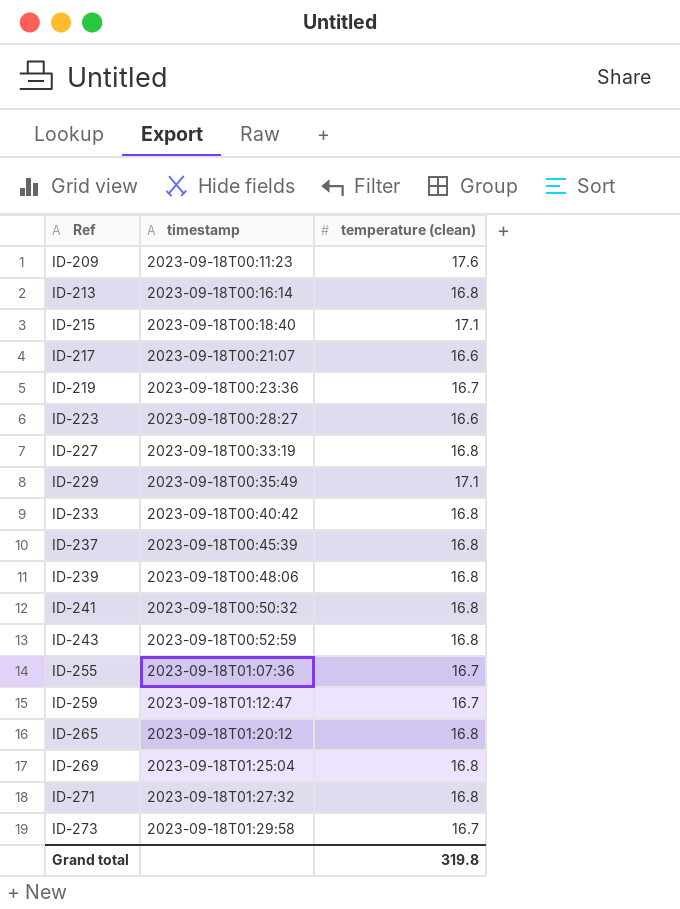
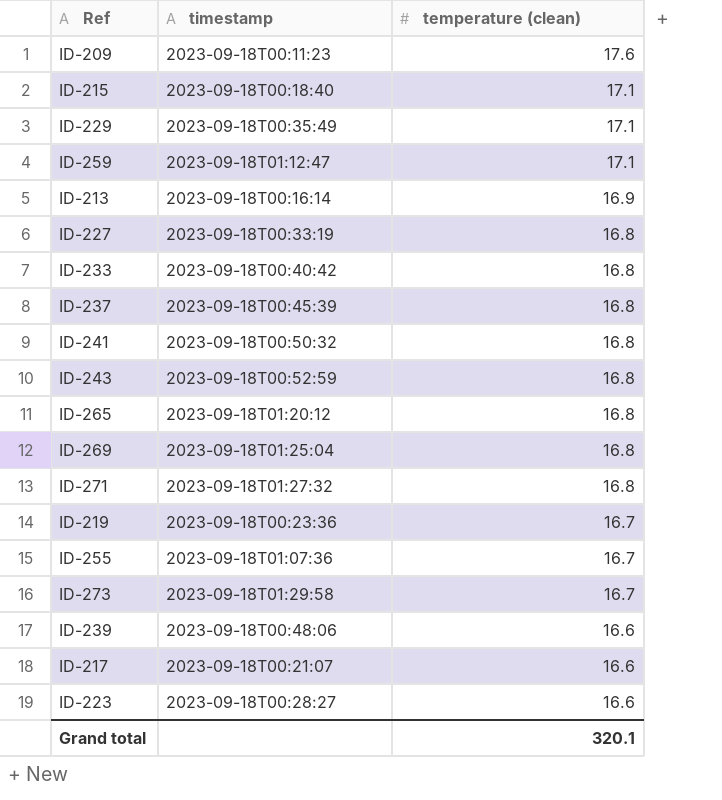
row order: Ref ascending -> temperature (clean) descending
ID-259 | temperature (clean): 16.7 -> 17.1
ID-213 | temperature (clean): 16.8 -> 16.9
ID-239 | temperature (clean): 16.8 -> 16.6
Grand total | temperature (clean): 319.8 -> 320.1

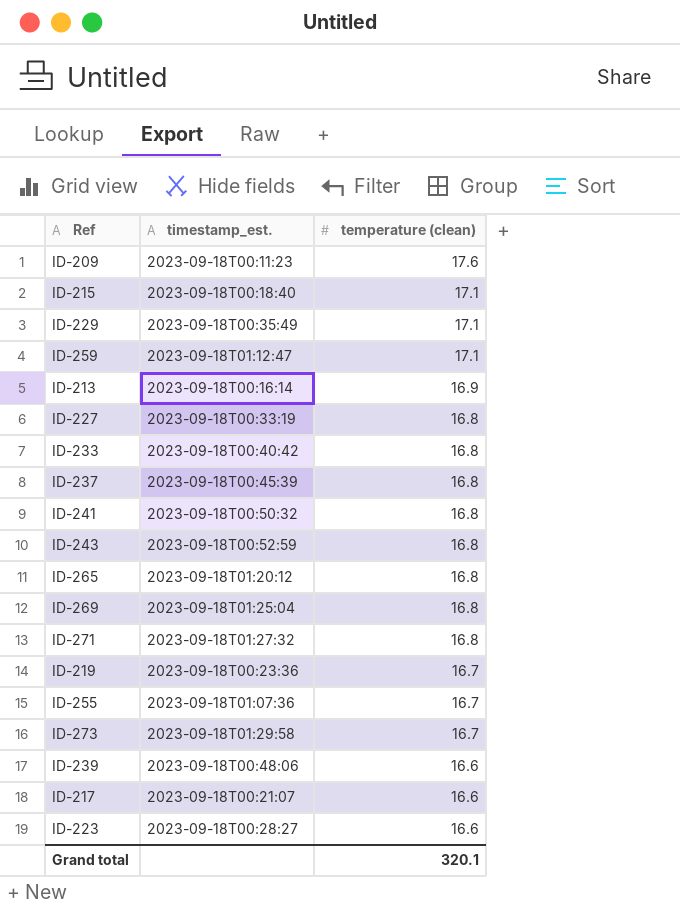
column name: timestamp -> timestamp_est.

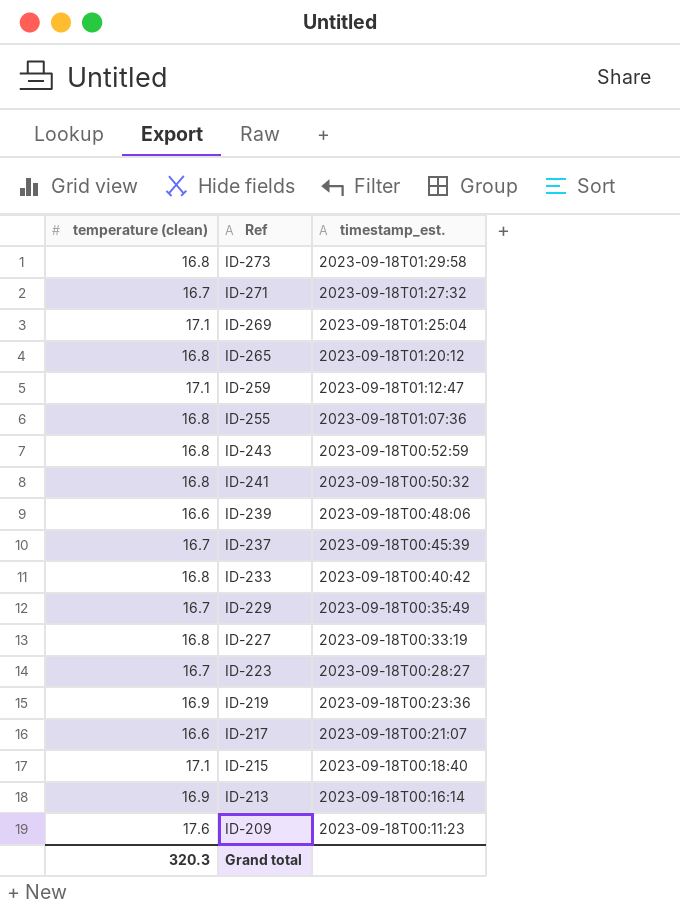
row order: temperature (clean) descending -> Ref descending
column temperature (clean) | position: 3 -> 1
ID-273 | temperature (clean): 16.7 -> 16.8
ID-271 | temperature (clean): 16.8 -> 16.7
ID-269 | temperature (clean): 16.8 -> 17.1
ID-255 | temperature (clean): 16.7 -> 16.8
ID-237 | temperature (clean): 16.8 -> 16.7
ID-229 | temperature (clean): 17.1 -> 16.7
ID-223 | temperature (clean): 16.6 -> 16.7
ID-219 | temperature (clean): 16.7 -> 16.9
Grand total | temperature (clean): 320.1 -> 320.3

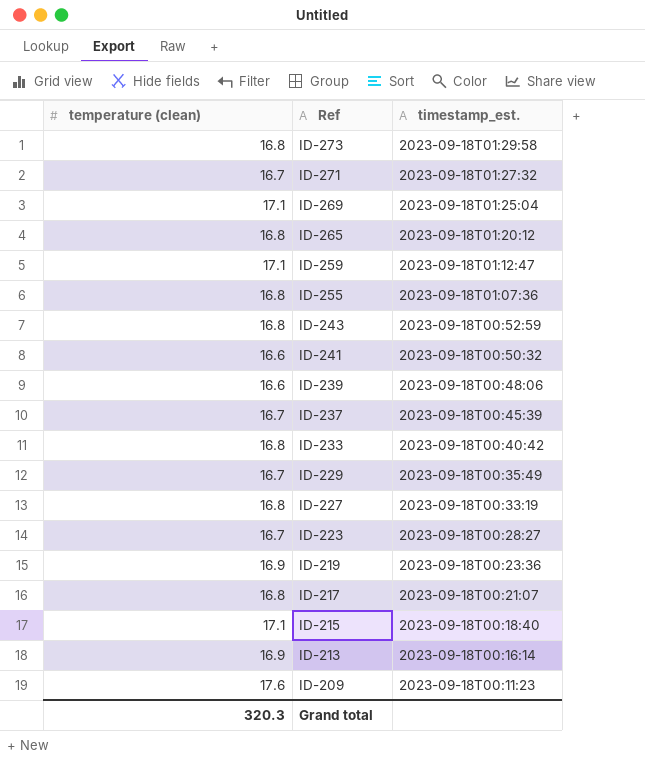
ID-241 | temperature (clean): 16.8 -> 16.6
ID-217 | temperature (clean): 16.6 -> 16.8

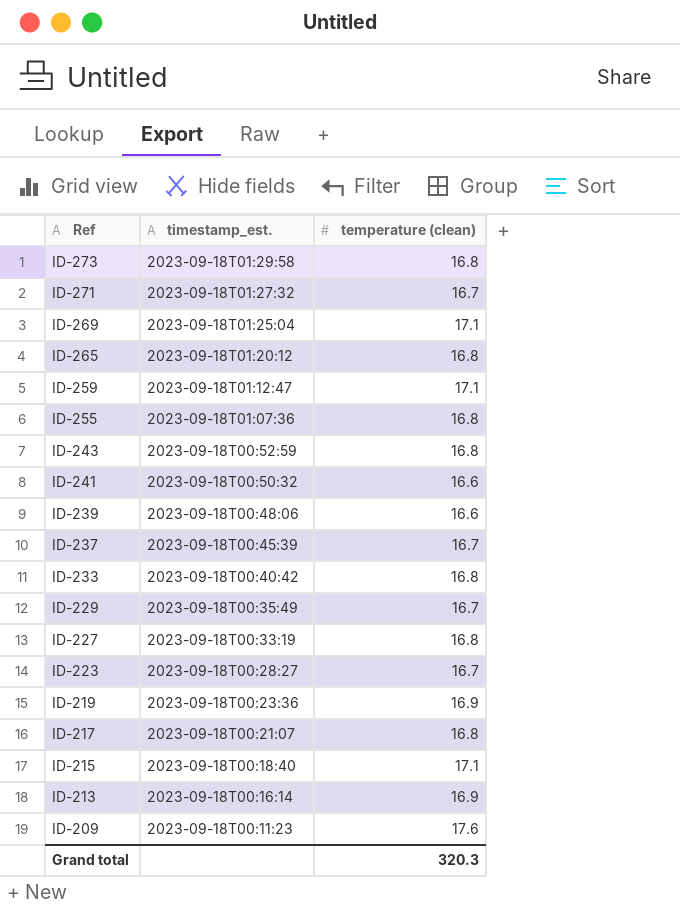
column temperature (clean) | position: 1 -> 3

